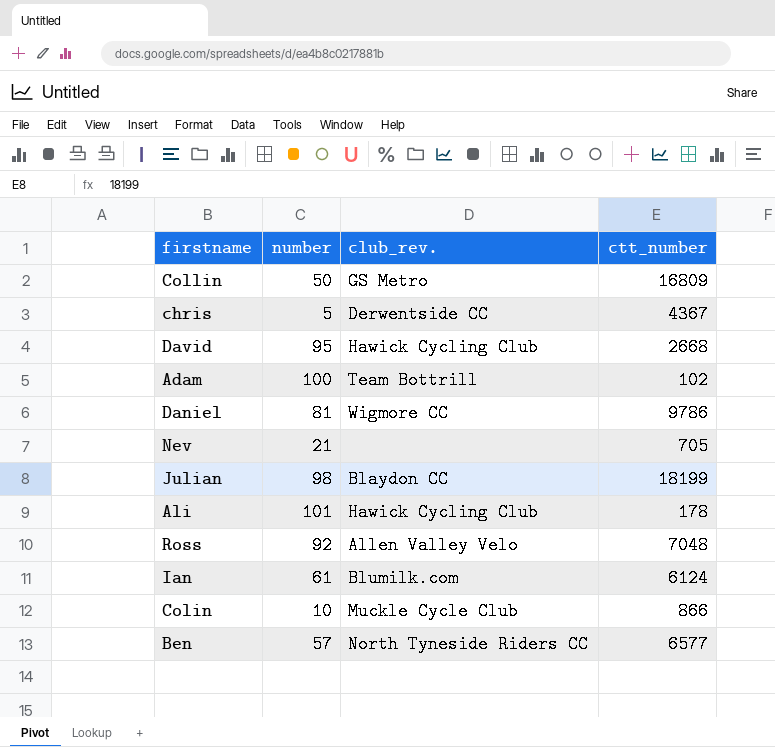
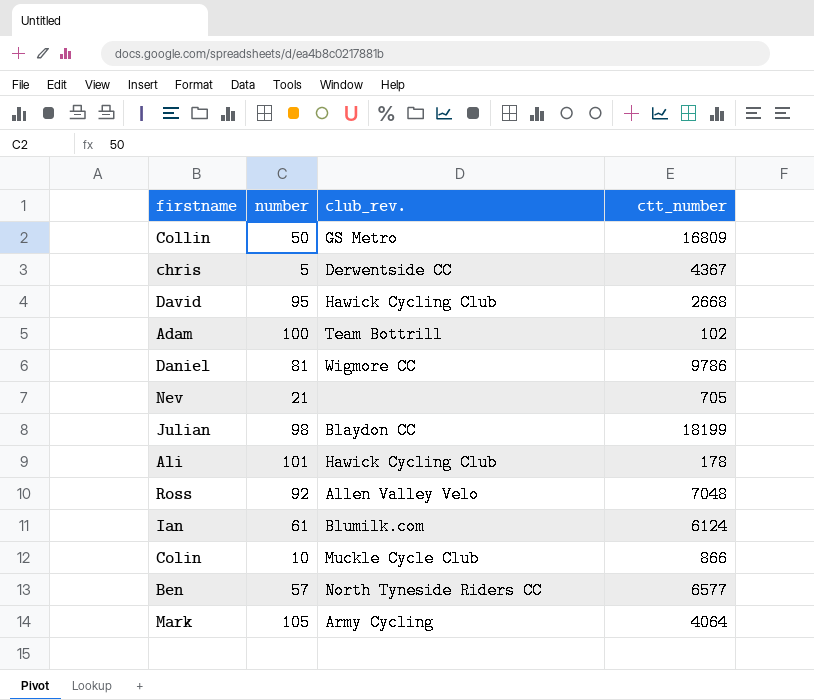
row Mark: none -> 105 | Army Cycling | 4064

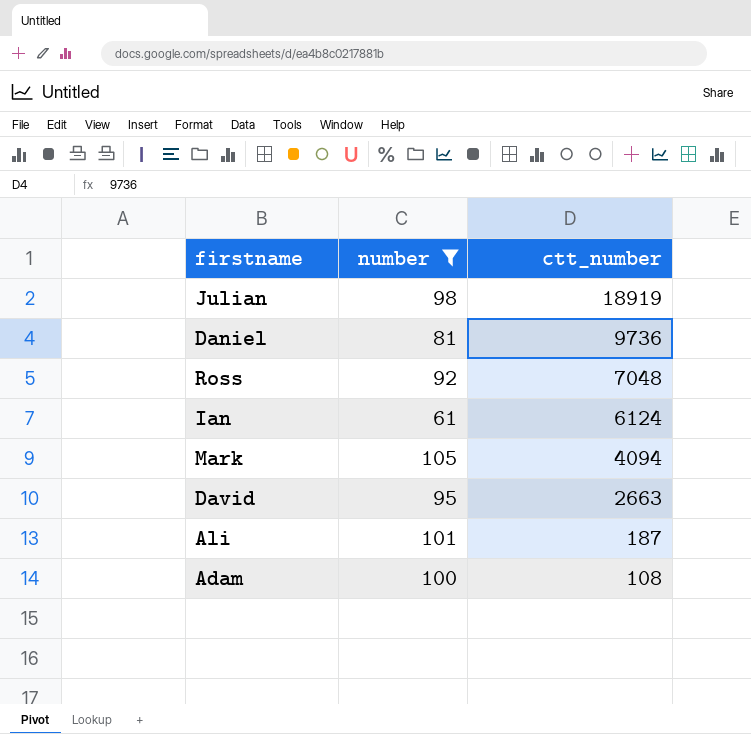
filter: none -> number >= 61
row order: none -> ctt_number descending
column club_rev. | position: 3 -> none
Julian | ctt_number: 18199 -> 18919
Daniel | ctt_number: 9786 -> 9736
Mark | ctt_number: 4064 -> 4094
David | ctt_number: 2668 -> 2663
Ali | ctt_number: 178 -> 187
Adam | ctt_number: 102 -> 108

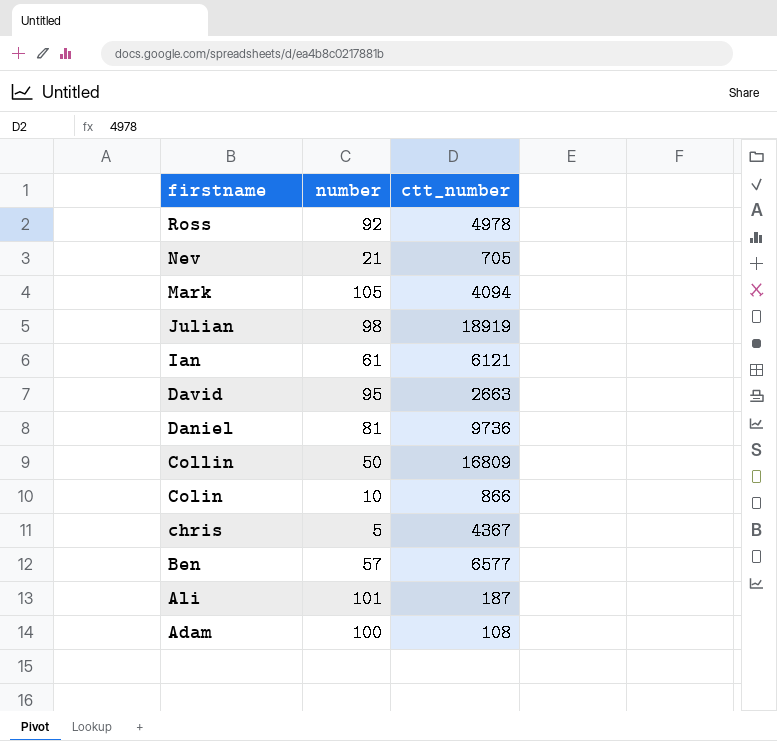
filter: number >= 61 -> none
row order: ctt_number descending -> firstname descending
Ross | ctt_number: 7048 -> 4978
Ian | ctt_number: 6124 -> 6121

